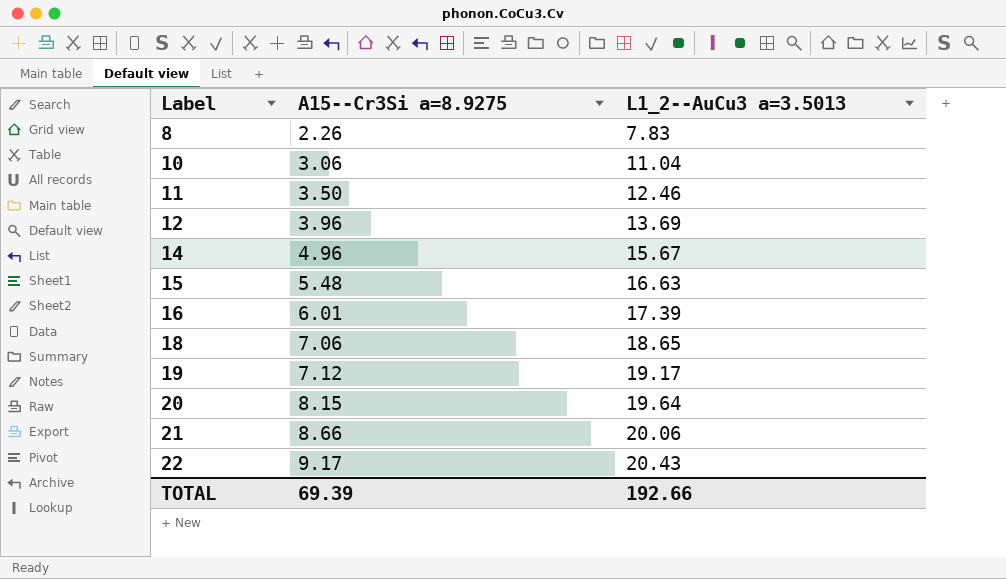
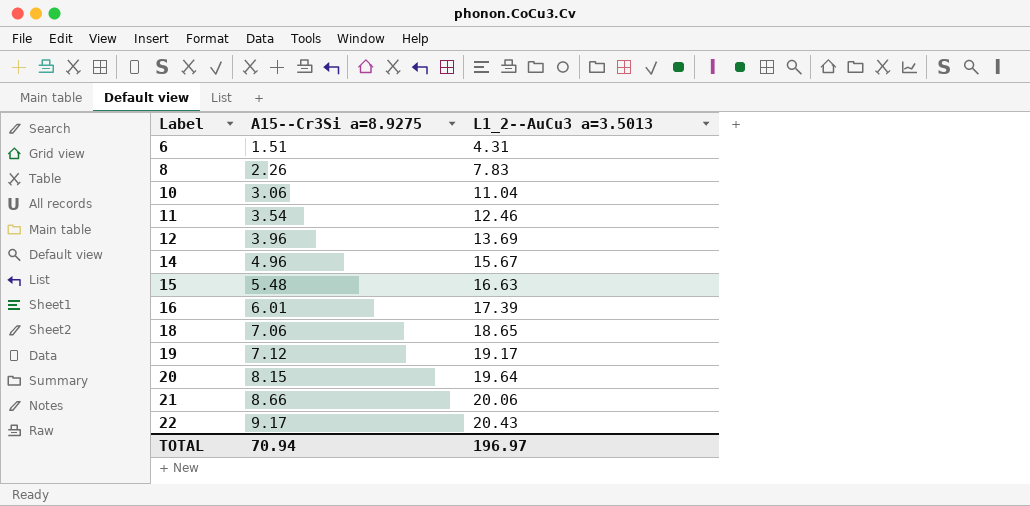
row 6: none -> 1.51 | 4.31
11 | A15--Cr3Si a=8.9275: 3.50 -> 3.54
TOTAL | A15--Cr3Si a=8.9275: 69.39 -> 70.94
TOTAL | L1_2--AuCu3 a=3.5013: 192.66 -> 196.97

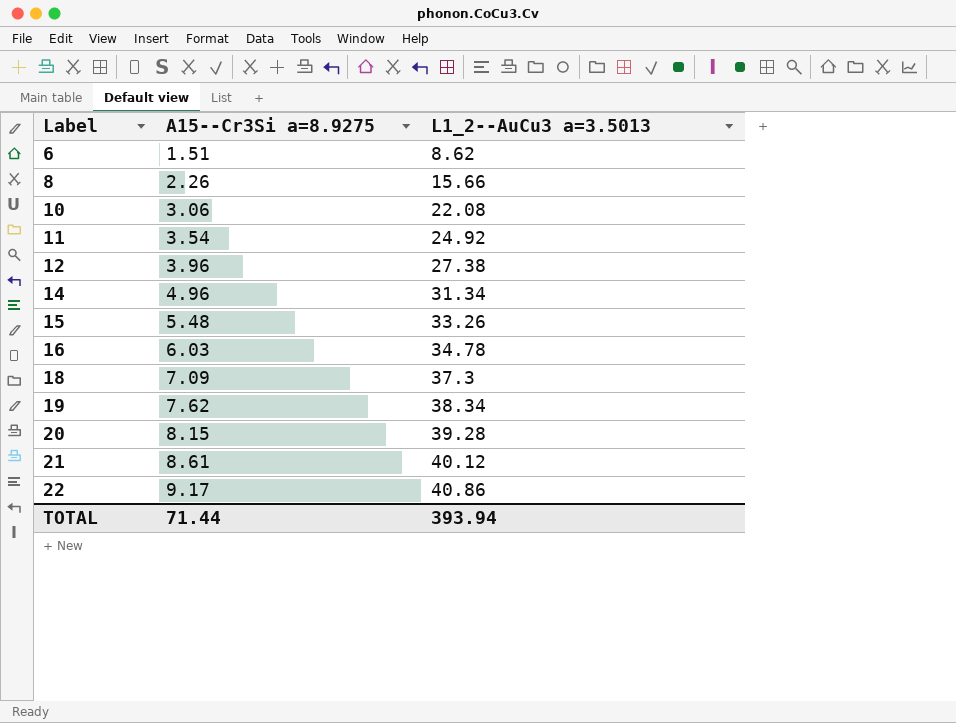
6 | L1_2--AuCu3 a=3.5013: 4.31 -> 8.62
8 | L1_2--AuCu3 a=3.5013: 7.83 -> 15.66
10 | L1_2--AuCu3 a=3.5013: 11.04 -> 22.08
11 | L1_2--AuCu3 a=3.5013: 12.46 -> 24.92
12 | L1_2--AuCu3 a=3.5013: 13.69 -> 27.38
14 | L1_2--AuCu3 a=3.5013: 15.67 -> 31.34
15 | L1_2--AuCu3 a=3.5013: 16.63 -> 33.26
16 | A15--Cr3Si a=8.9275: 6.01 -> 6.03
16 | L1_2--AuCu3 a=3.5013: 17.39 -> 34.78
18 | A15--Cr3Si a=8.9275: 7.06 -> 7.09
18 | L1_2--AuCu3 a=3.5013: 18.65 -> 37.3
19 | A15--Cr3Si a=8.9275: 7.12 -> 7.62
19 | L1_2--AuCu3 a=3.5013: 19.17 -> 38.34
20 | L1_2--AuCu3 a=3.5013: 19.64 -> 39.28
21 | A15--Cr3Si a=8.9275: 8.66 -> 8.61
21 | L1_2--AuCu3 a=3.5013: 20.06 -> 40.12
22 | L1_2--AuCu3 a=3.5013: 20.43 -> 40.86
TOTAL | A15--Cr3Si a=8.9275: 70.94 -> 71.44
TOTAL | L1_2--AuCu3 a=3.5013: 196.97 -> 393.94

